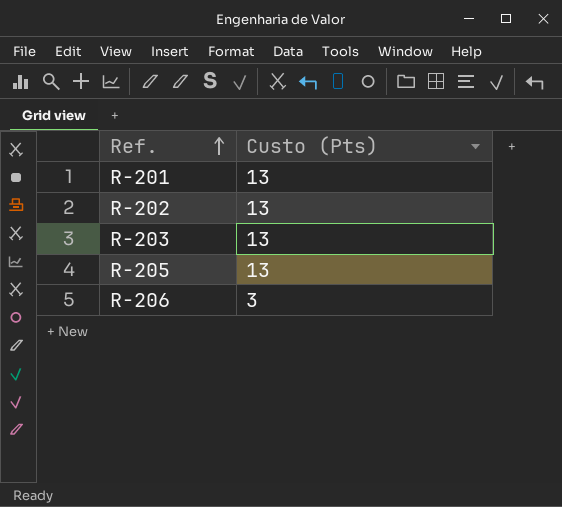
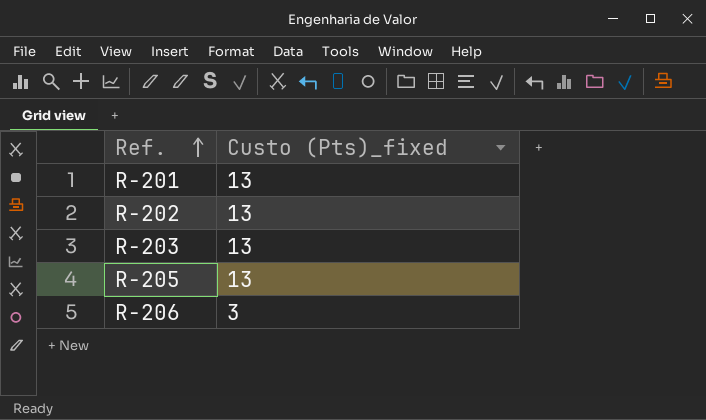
column name: Custo (Pts) -> Custo (Pts)_fixed

